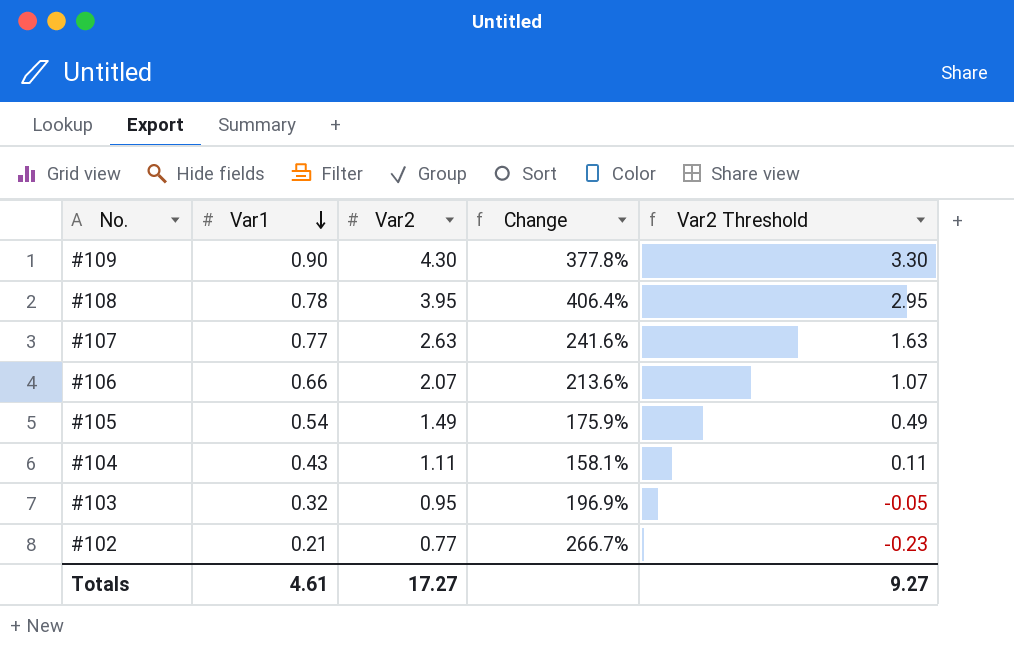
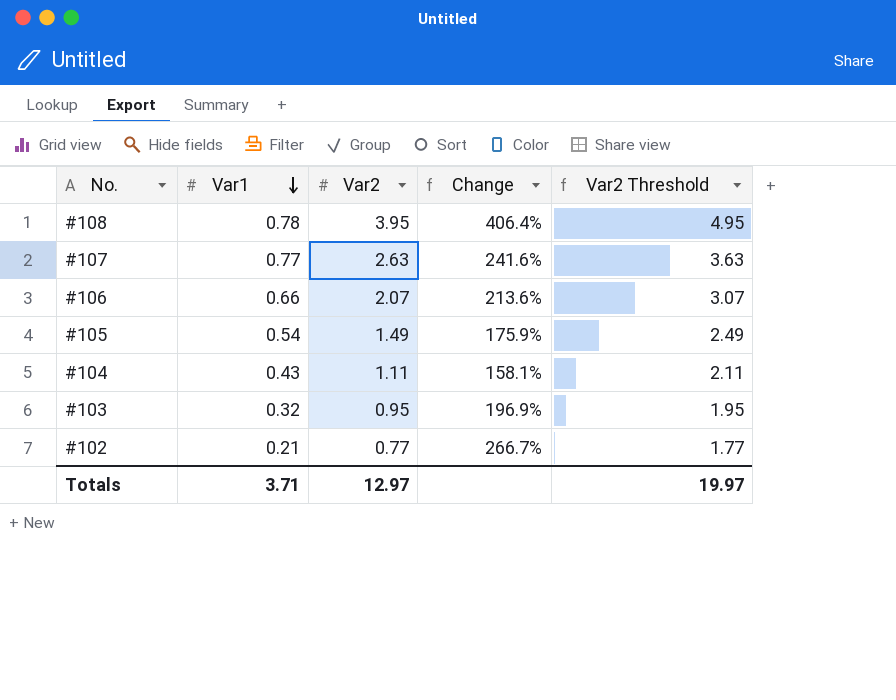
column Var2 Threshold | formula: [Var2] - 1 -> [Var2] + 1
row #109: 0.90 | 4.30 | 377.8% | 3.30 -> none
Totals | Var1: 4.61 -> 3.71
Totals | Var2: 17.27 -> 12.97
Totals | Var2 Threshold: 9.27 -> 19.97

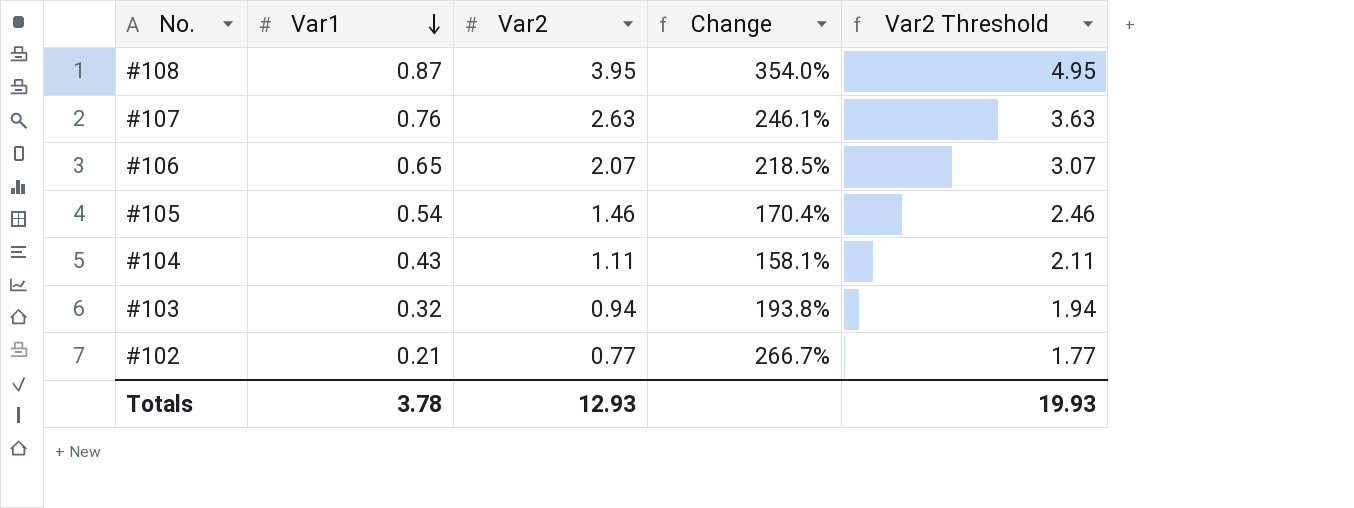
#108 | Var1: 0.78 -> 0.87
#108 | Change: 406.4% -> 354.0%
#107 | Var1: 0.77 -> 0.76
#107 | Change: 241.6% -> 246.1%
#106 | Var1: 0.66 -> 0.65
#106 | Change: 213.6% -> 218.5%
#105 | Var2: 1.49 -> 1.46
#105 | Change: 175.9% -> 170.4%
#105 | Var2 Threshold: 2.49 -> 2.46
#103 | Var2: 0.95 -> 0.94
#103 | Change: 196.9% -> 193.8%
#103 | Var2 Threshold: 1.95 -> 1.94
Totals | Var1: 3.71 -> 3.78
Totals | Var2: 12.97 -> 12.93
Totals | Var2 Threshold: 19.97 -> 19.93

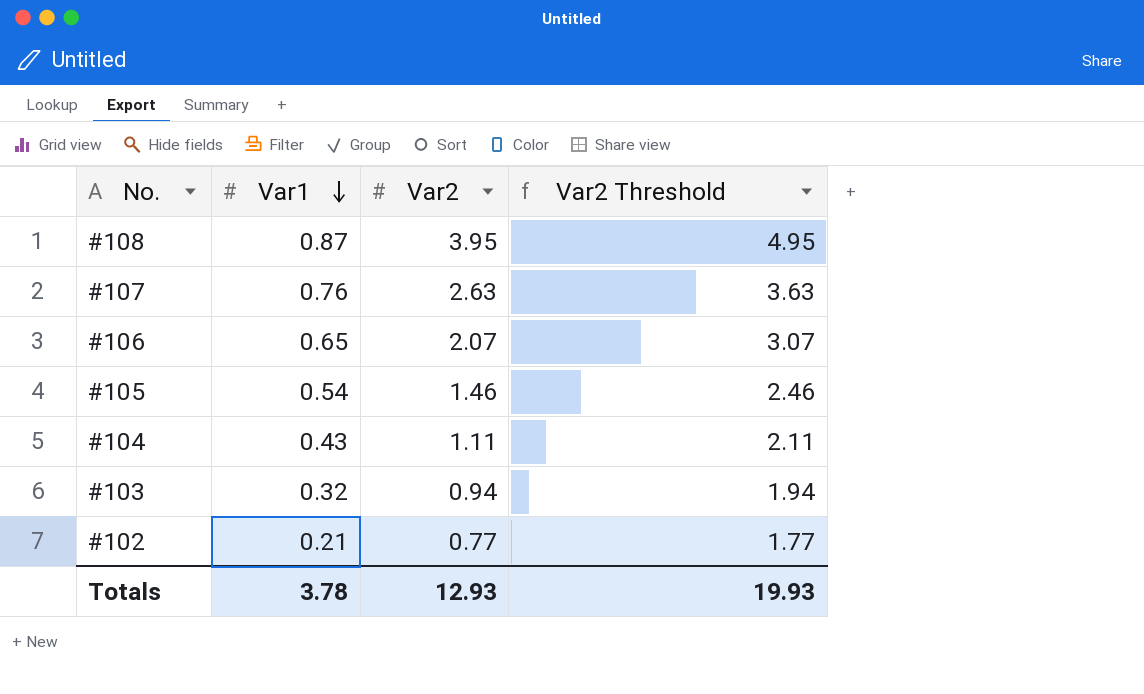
column Change | formula: ([Var2] - [Var1]) / [Var1] -> none

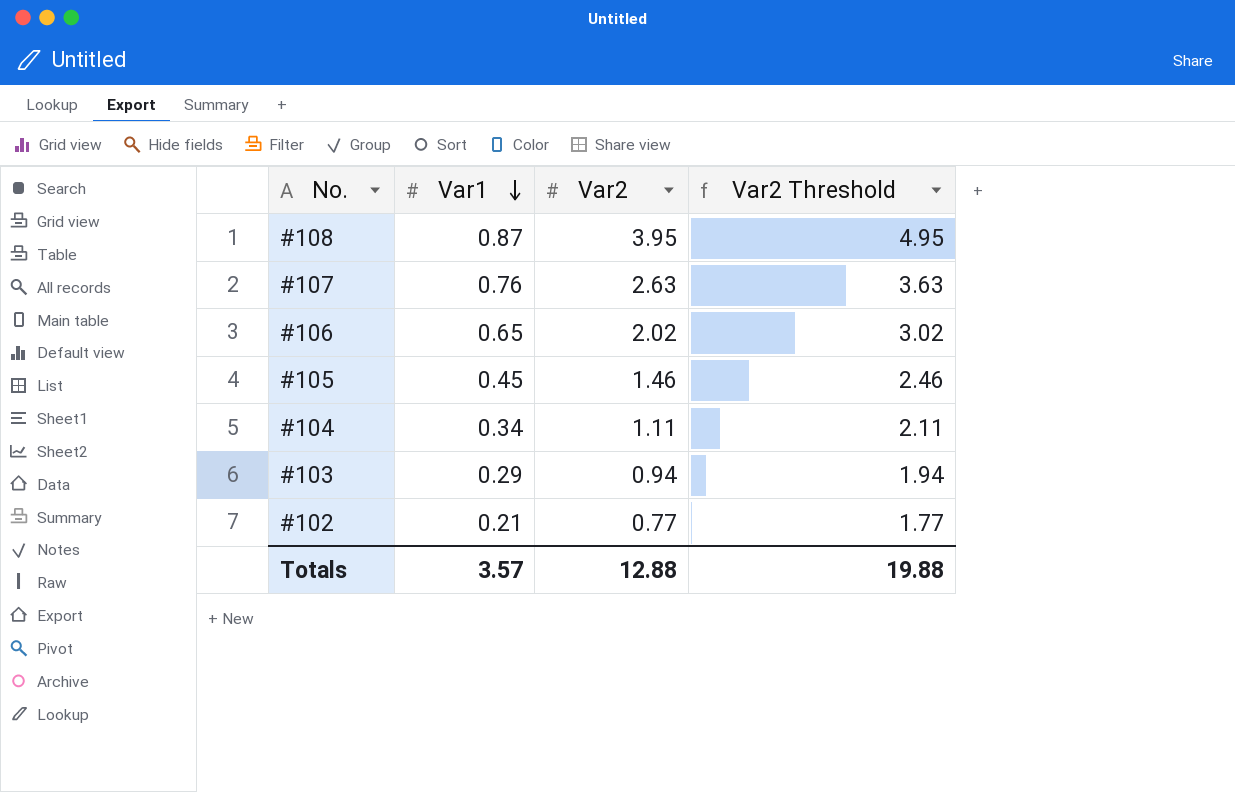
#106 | Var2: 2.07 -> 2.02
#106 | Var2 Threshold: 3.07 -> 3.02
#105 | Var1: 0.54 -> 0.45
#104 | Var1: 0.43 -> 0.34
#103 | Var1: 0.32 -> 0.29
Totals | Var1: 3.78 -> 3.57
Totals | Var2: 12.93 -> 12.88
Totals | Var2 Threshold: 19.93 -> 19.88

